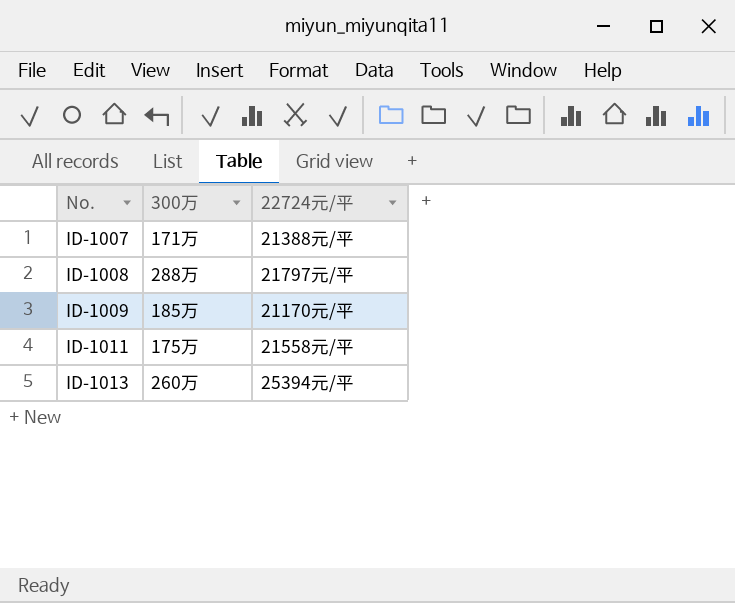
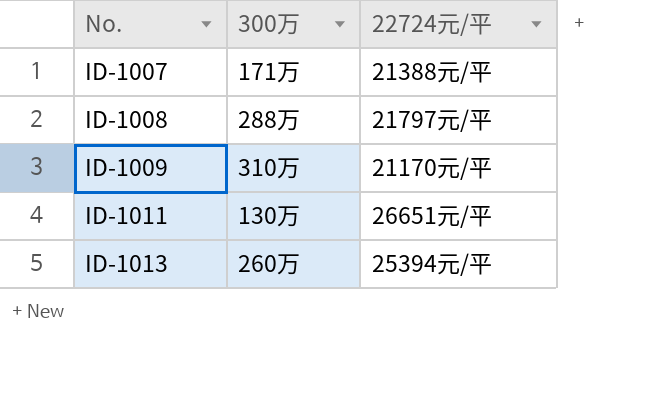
ID-1009 | 300万: 185万 -> 310万
ID-1011 | 300万: 175万 -> 130万
ID-1011 | 22724元/平: 21558元/平 -> 26651元/平

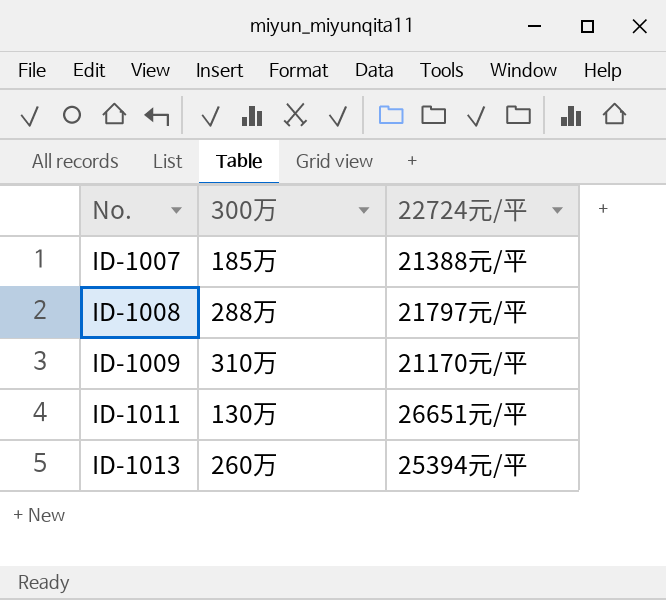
ID-1007 | 300万: 171万 -> 185万

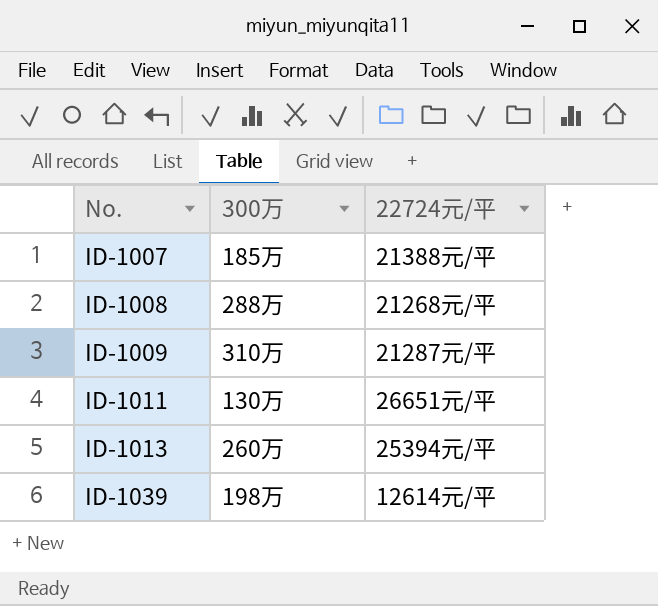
ID-1008 | 22724元/平: 21797元/平 -> 21268元/平
ID-1009 | 22724元/平: 21170元/平 -> 21287元/平
row ID-1039: none -> 198万 | 12614元/平

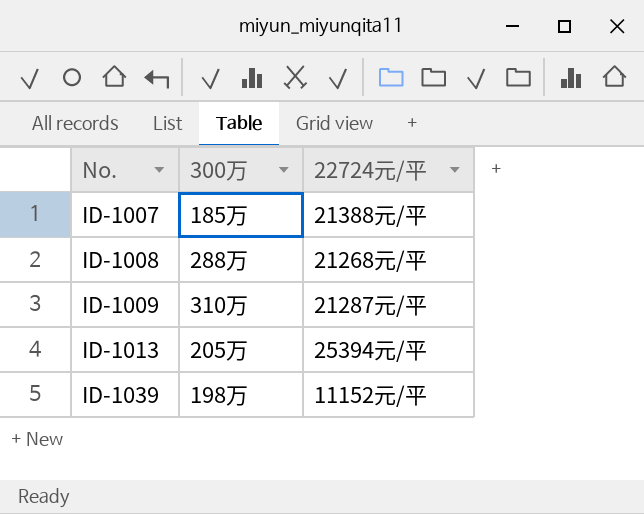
row ID-1011: 130万 | 26651元/平 -> none
ID-1013 | 300万: 260万 -> 205万
ID-1039 | 22724元/平: 12614元/平 -> 11152元/平

